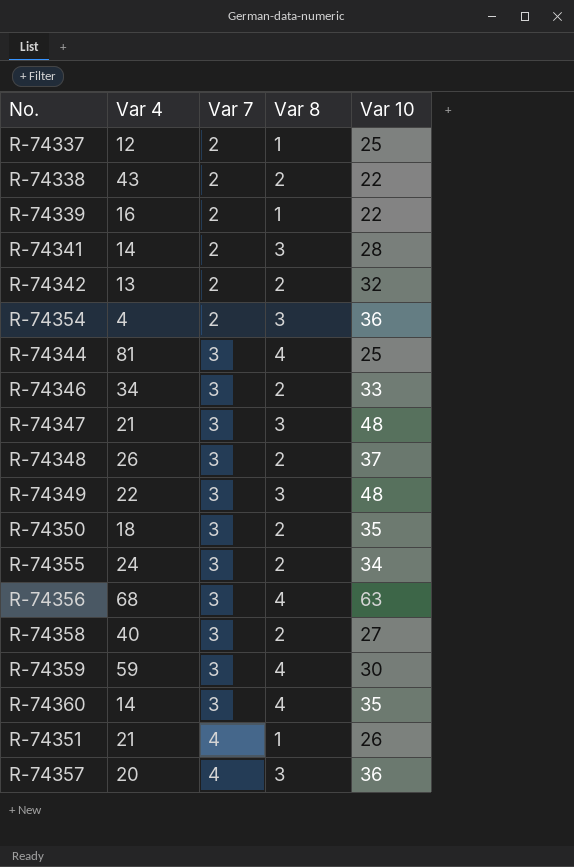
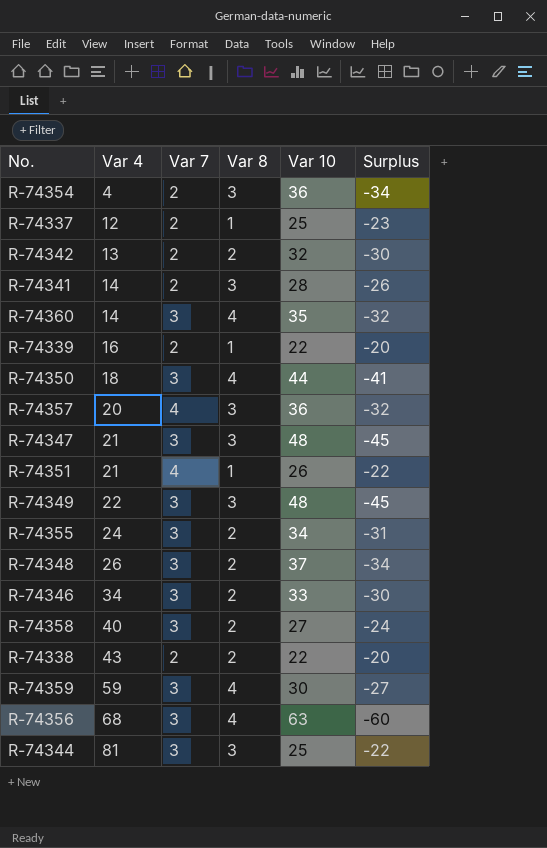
row order: Var 7 ascending -> Var 4 ascending
column Surplus | formula: none -> [Var 7] - [Var 10]
R-74350 | Var 8: 2 -> 4
R-74350 | Var 10: 35 -> 44
R-74344 | Var 8: 4 -> 3

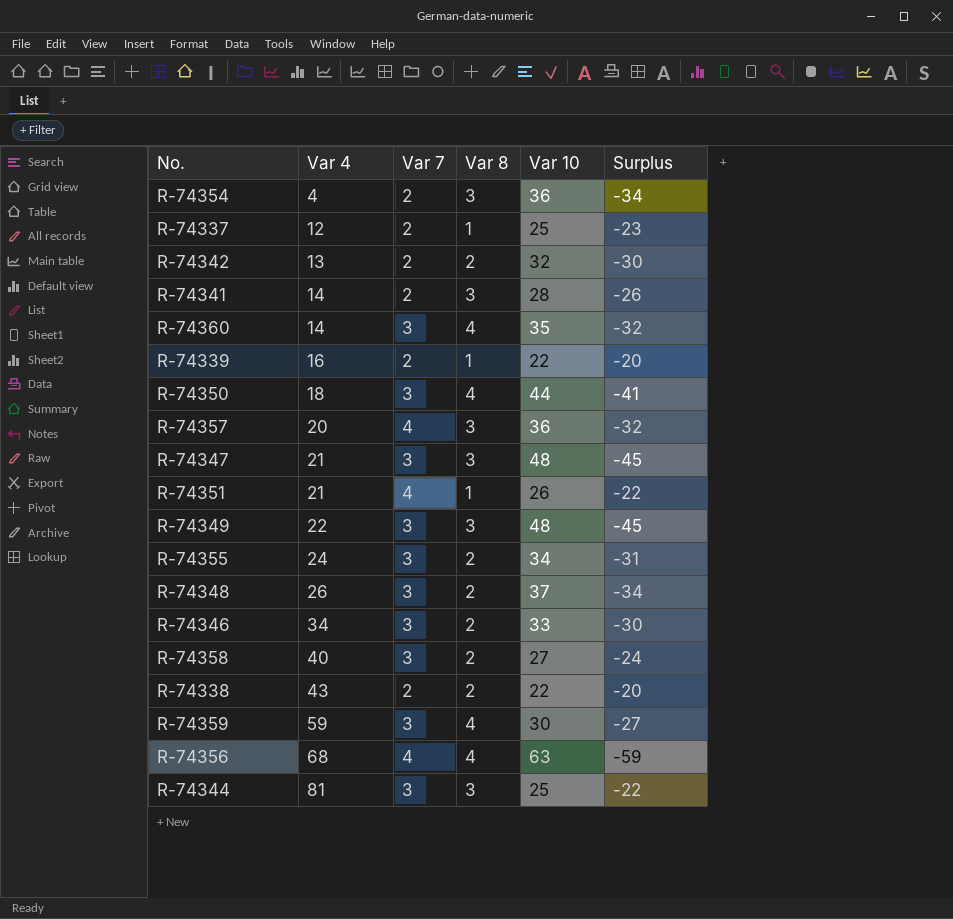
R-74356 | Var 7: 3 -> 4
R-74356 | Surplus: -60 -> -59

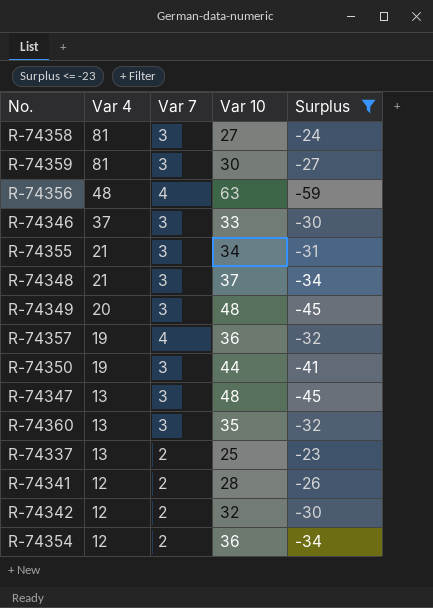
filter: none -> Surplus <= -23
row order: Var 4 ascending -> Var 4 descending
column Var 8 | position: 4 -> none
R-74358 | Var 4: 40 -> 81
R-74359 | Var 4: 59 -> 81
R-74356 | Var 4: 68 -> 48
R-74346 | Var 4: 34 -> 37
R-74355 | Var 4: 24 -> 21
R-74348 | Var 4: 26 -> 21
R-74349 | Var 4: 22 -> 20
R-74357 | Var 4: 20 -> 19
R-74350 | Var 4: 18 -> 19
R-74347 | Var 4: 21 -> 13
R-74360 | Var 4: 14 -> 13
R-74337 | Var 4: 12 -> 13
R-74341 | Var 4: 14 -> 12
R-74342 | Var 4: 13 -> 12
R-74354 | Var 4: 4 -> 12

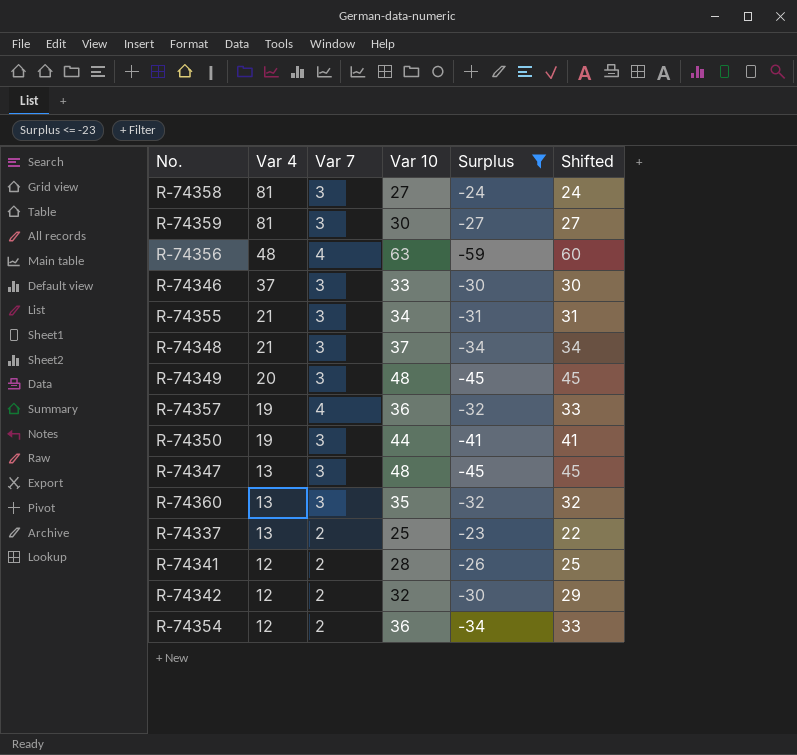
column Shifted | formula: none -> [Var 10] - 3

